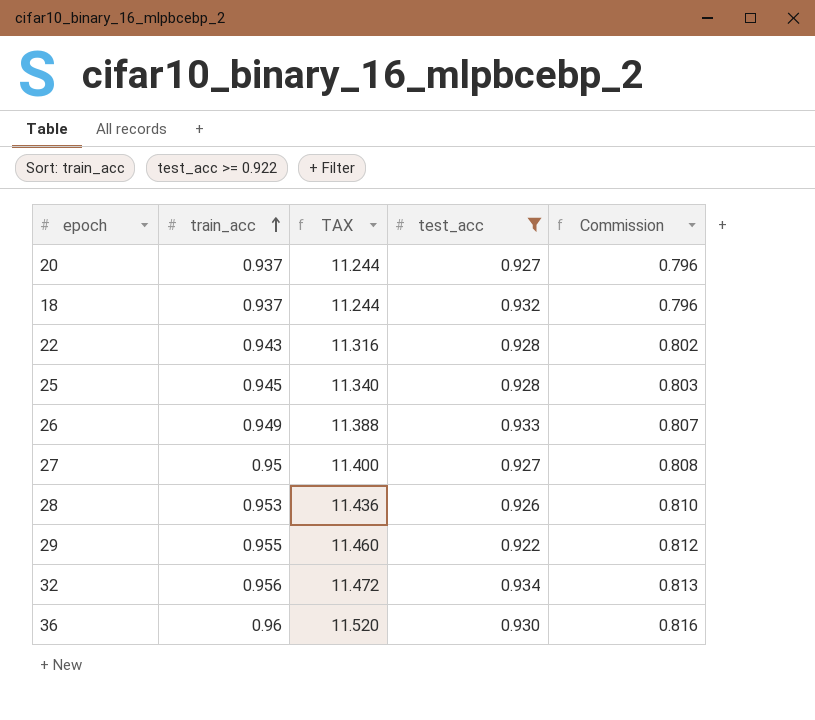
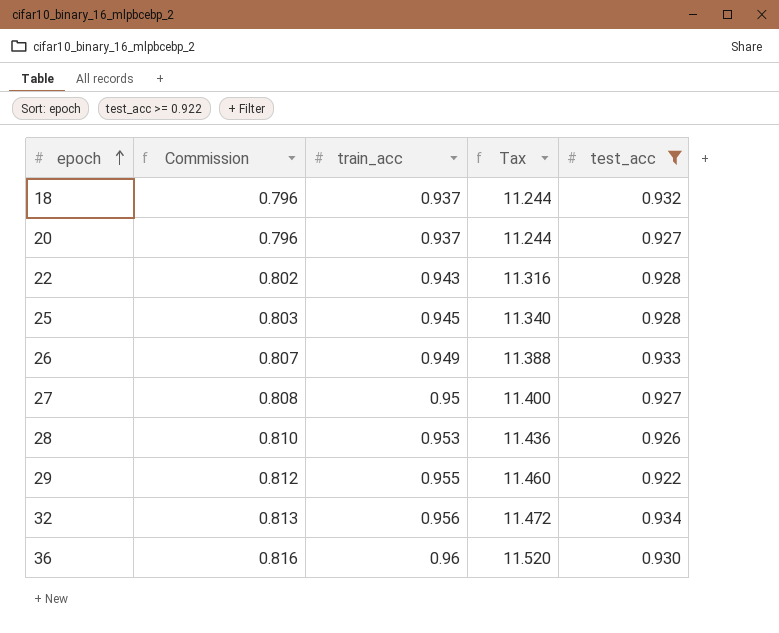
row order: train_acc ascending -> epoch ascending
column Commission | position: 5 -> 2
column name: TAX -> Tax

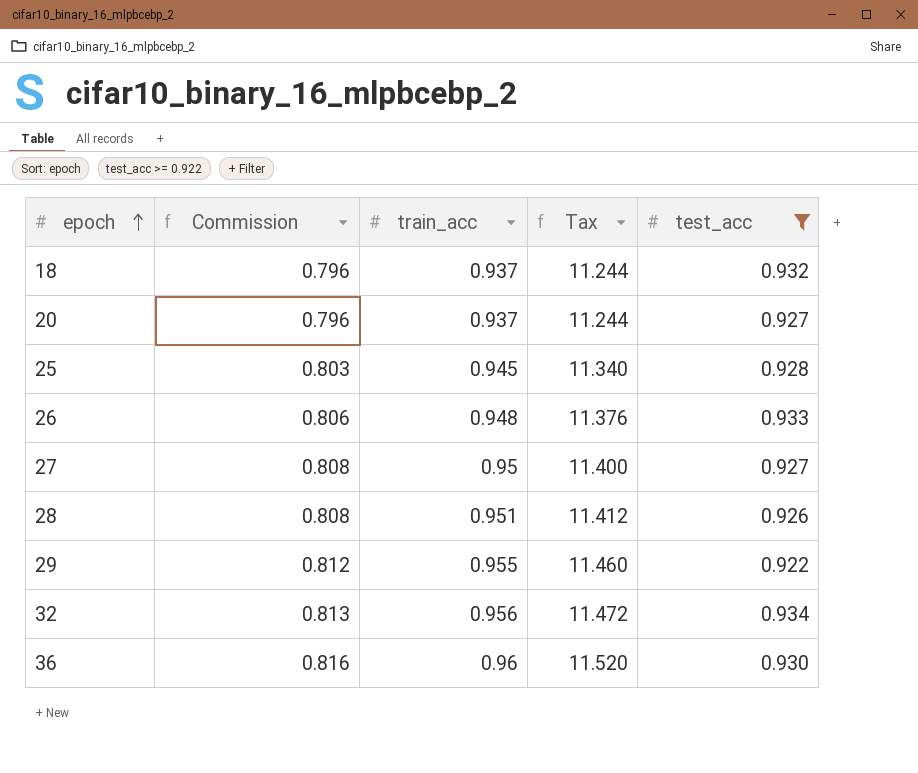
row 22: 0.802 | 0.943 | 11.316 | 0.928 -> none
26 | Commission: 0.807 -> 0.806
26 | train_acc: 0.949 -> 0.948
26 | Tax: 11.388 -> 11.376
28 | Commission: 0.810 -> 0.808
28 | train_acc: 0.953 -> 0.951
28 | Tax: 11.436 -> 11.412

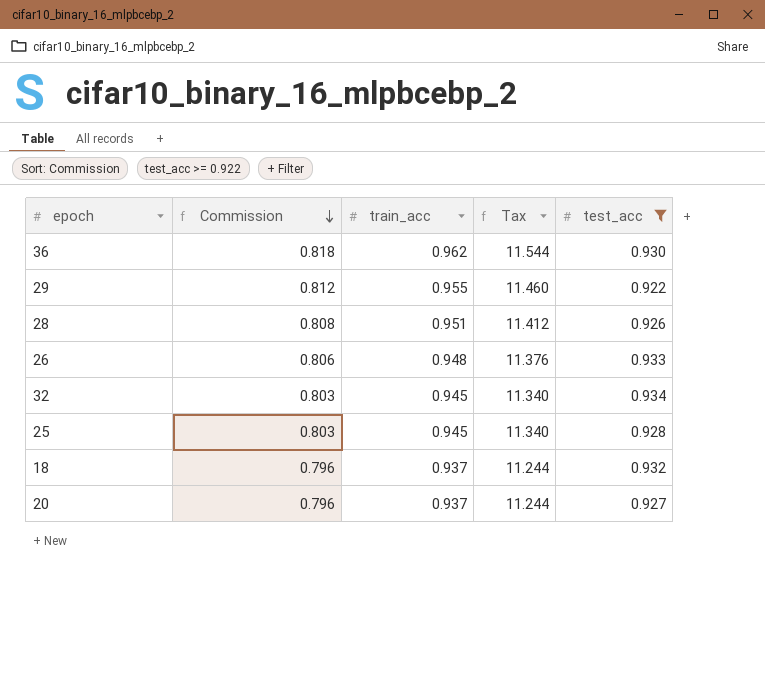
row order: epoch ascending -> Commission descending
row 27: 0.808 | 0.95 | 11.400 | 0.927 -> none
36 | Commission: 0.816 -> 0.818
36 | train_acc: 0.96 -> 0.962
36 | Tax: 11.520 -> 11.544
32 | Commission: 0.813 -> 0.803
32 | train_acc: 0.956 -> 0.945
32 | Tax: 11.472 -> 11.340

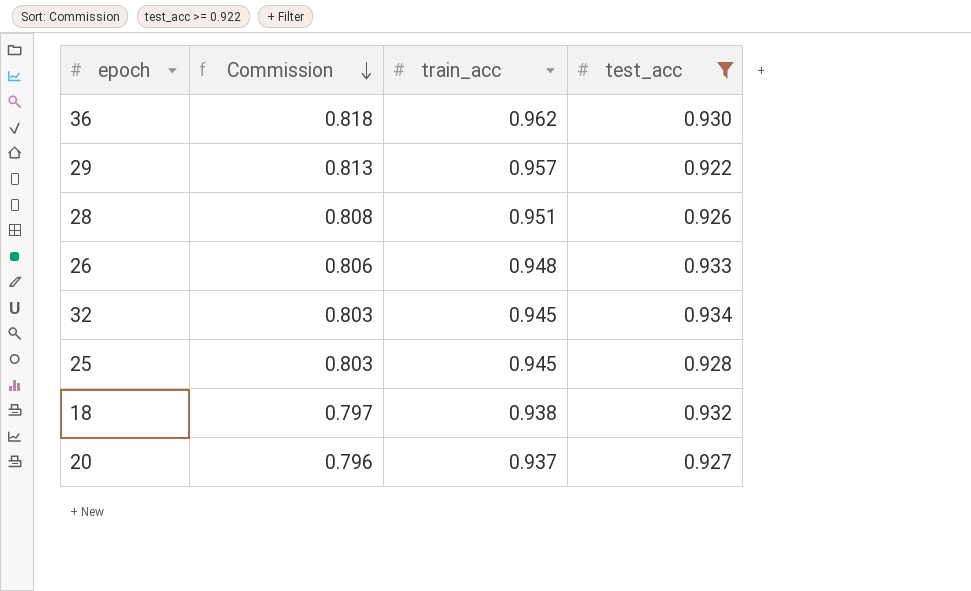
column Tax | formula: [train_acc] * 12 -> none
29 | Commission: 0.812 -> 0.813
29 | train_acc: 0.955 -> 0.957
18 | Commission: 0.796 -> 0.797
18 | train_acc: 0.937 -> 0.938

